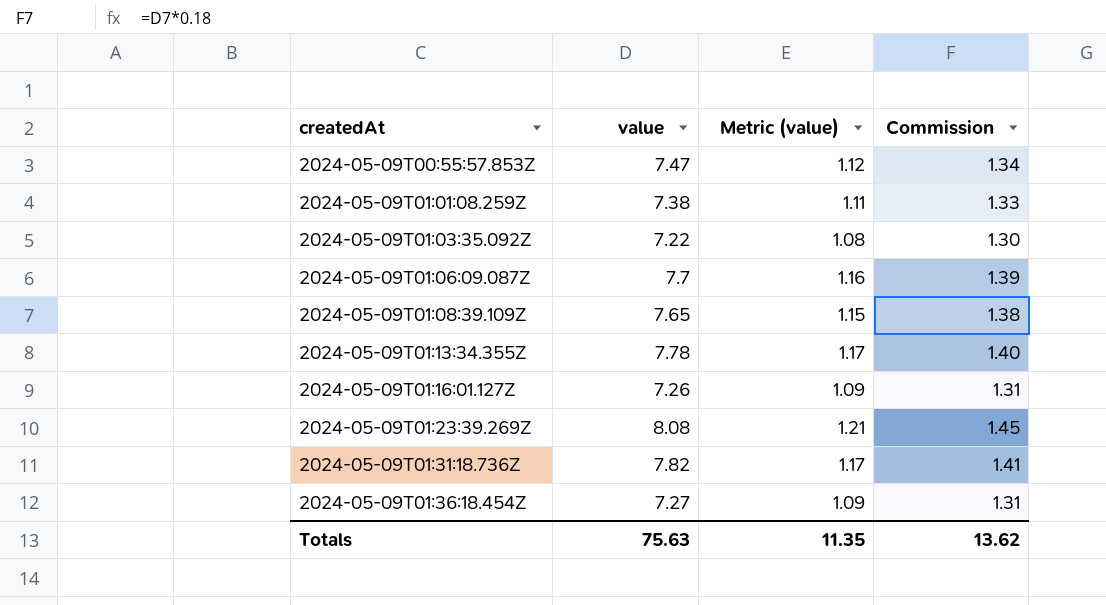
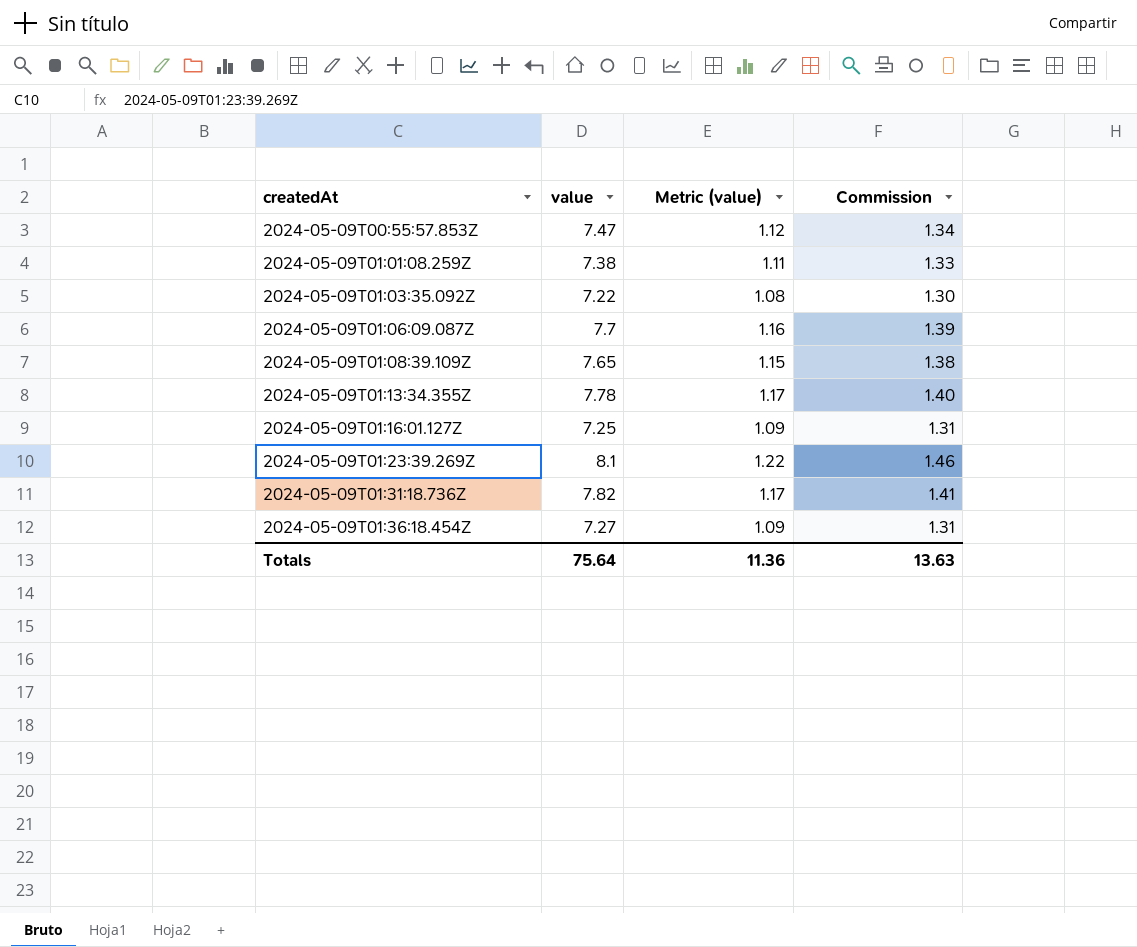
2024-05-09T01:16:01.127Z | value: 7.26 -> 7.25
2024-05-09T01:23:39.269Z | value: 8.08 -> 8.1
2024-05-09T01:23:39.269Z | Metric (value): 1.21 -> 1.22
2024-05-09T01:23:39.269Z | Commission: 1.45 -> 1.46
Totals | value: 75.63 -> 75.64
Totals | Metric (value): 11.35 -> 11.36
Totals | Commission: 13.62 -> 13.63

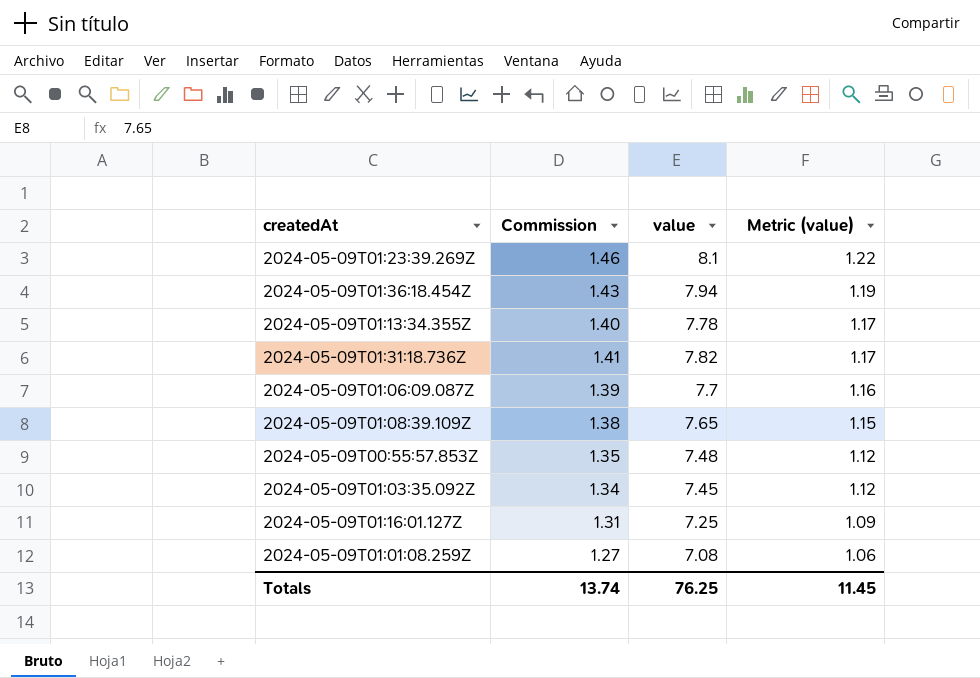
row order: createdAt ascending -> Metric (value) descending
column Commission | position: 4 -> 2
2024-05-09T01:36:18.454Z | Commission: 1.31 -> 1.43
2024-05-09T01:36:18.454Z | value: 7.27 -> 7.94
2024-05-09T01:36:18.454Z | Metric (value): 1.09 -> 1.19
2024-05-09T00:55:57.853Z | Commission: 1.34 -> 1.35
2024-05-09T00:55:57.853Z | value: 7.47 -> 7.48
2024-05-09T01:03:35.092Z | Commission: 1.30 -> 1.34
2024-05-09T01:03:35.092Z | value: 7.22 -> 7.45
2024-05-09T01:03:35.092Z | Metric (value): 1.08 -> 1.12
2024-05-09T01:01:08.259Z | Commission: 1.33 -> 1.27
2024-05-09T01:01:08.259Z | value: 7.38 -> 7.08
2024-05-09T01:01:08.259Z | Metric (value): 1.11 -> 1.06
Totals | Commission: 13.63 -> 13.74
Totals | value: 75.64 -> 76.25
Totals | Metric (value): 11.36 -> 11.45

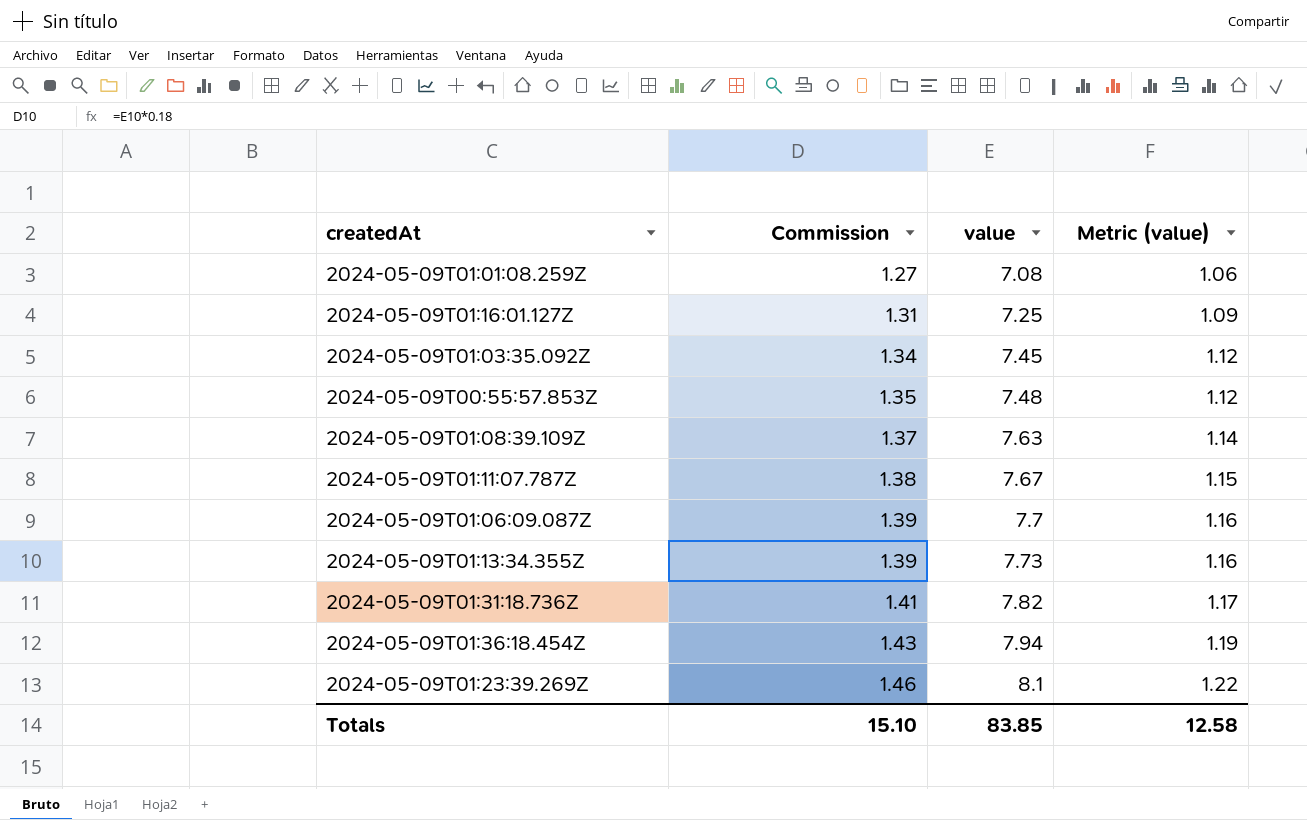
row order: Metric (value) descending -> Commission ascending
2024-05-09T01:08:39.109Z | Commission: 1.38 -> 1.37
2024-05-09T01:08:39.109Z | value: 7.65 -> 7.63
2024-05-09T01:08:39.109Z | Metric (value): 1.15 -> 1.14
row 2024-05-09T01:11:07.787Z: none -> 1.38 | 7.67 | 1.15
2024-05-09T01:13:34.355Z | Commission: 1.40 -> 1.39
2024-05-09T01:13:34.355Z | value: 7.78 -> 7.73
2024-05-09T01:13:34.355Z | Metric (value): 1.17 -> 1.16
Totals | Commission: 13.74 -> 15.10
Totals | value: 76.25 -> 83.85
Totals | Metric (value): 11.45 -> 12.58

